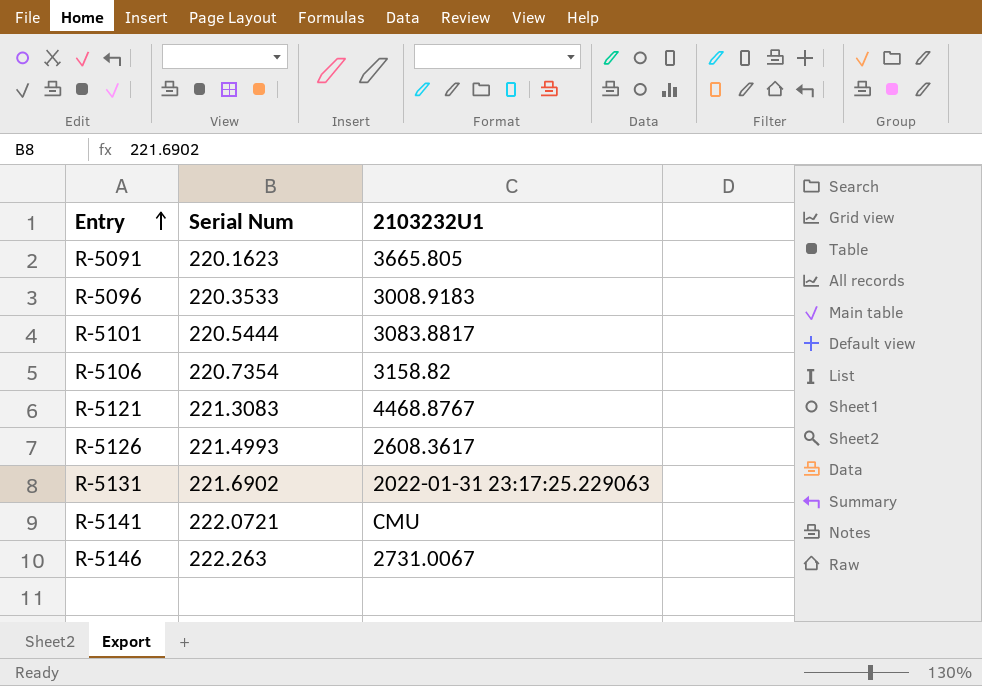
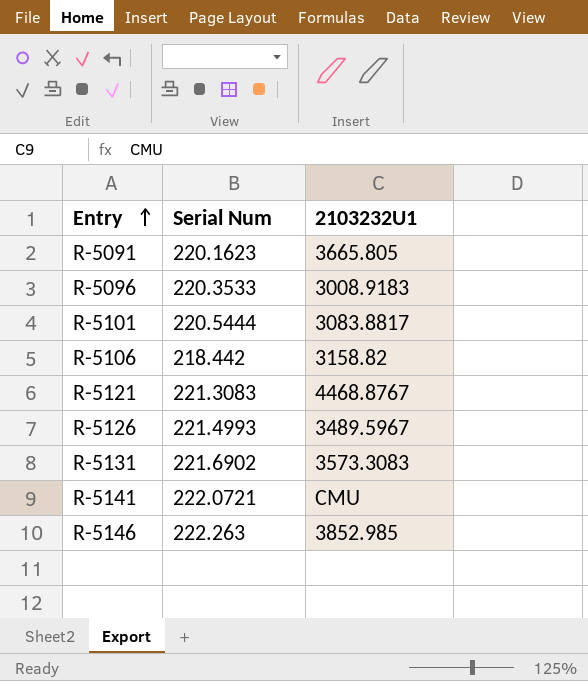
R-5106 | Serial Num: 220.7354 -> 218.442
R-5126 | 2103232U1: 2608.3617 -> 3489.5967
R-5131 | 2103232U1: 2022-01-31 23:17:25.229063 -> 3573.3083
R-5146 | 2103232U1: 2731.0067 -> 3852.985

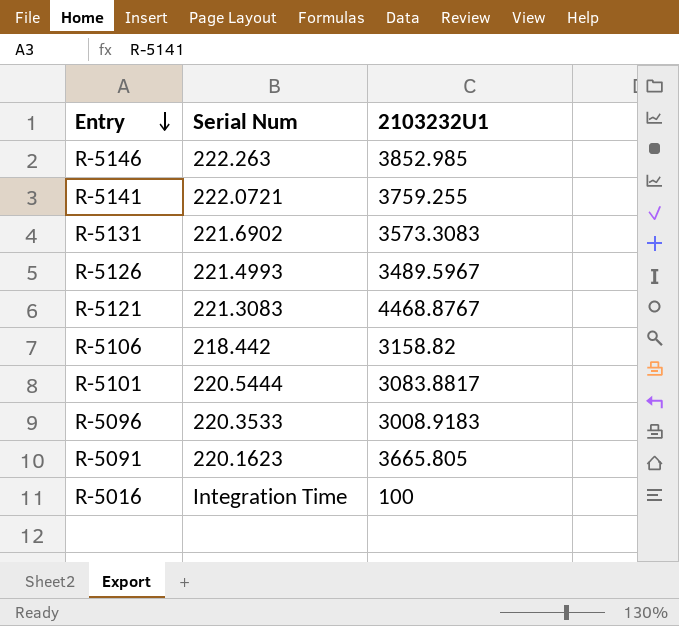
row order: Entry ascending -> Entry descending
R-5141 | 2103232U1: CMU -> 3759.255
row R-5016: none -> Integration Time | 100

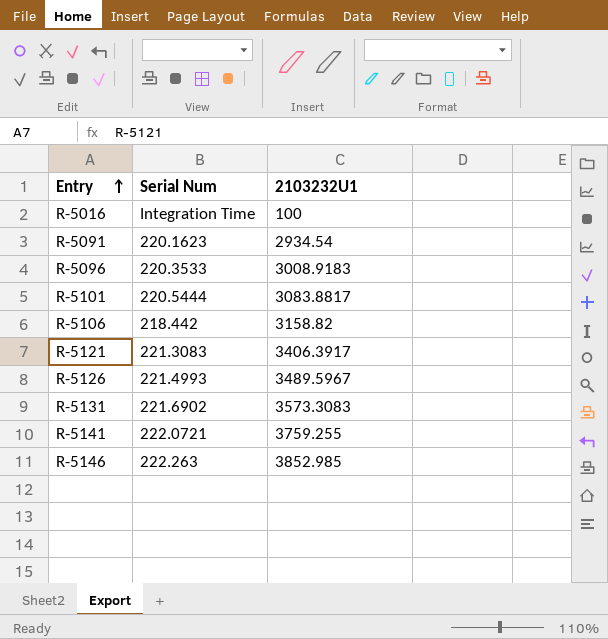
row order: Entry descending -> Entry ascending
R-5091 | 2103232U1: 3665.805 -> 2934.54
R-5121 | 2103232U1: 4468.8767 -> 3406.3917

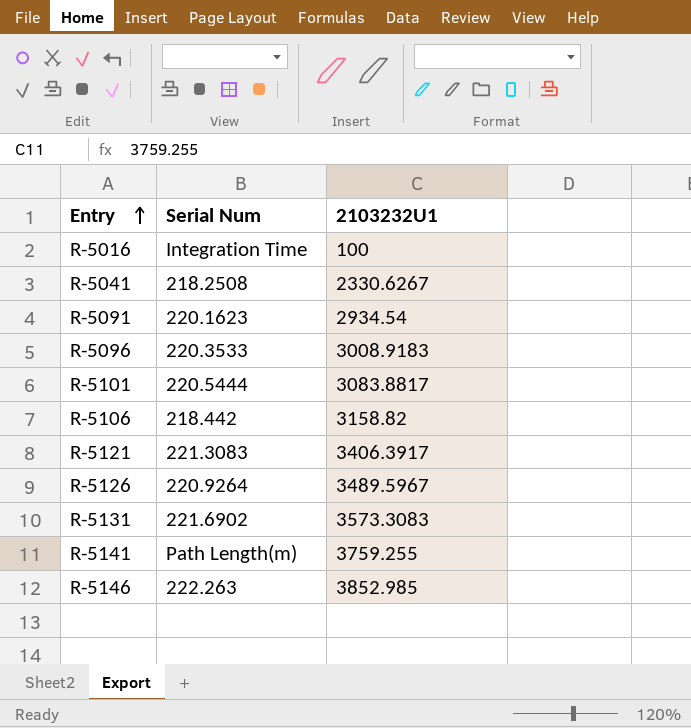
row R-5041: none -> 218.2508 | 2330.6267
R-5126 | Serial Num: 221.4993 -> 220.9264
R-5141 | Serial Num: 222.0721 -> Path Length(m)

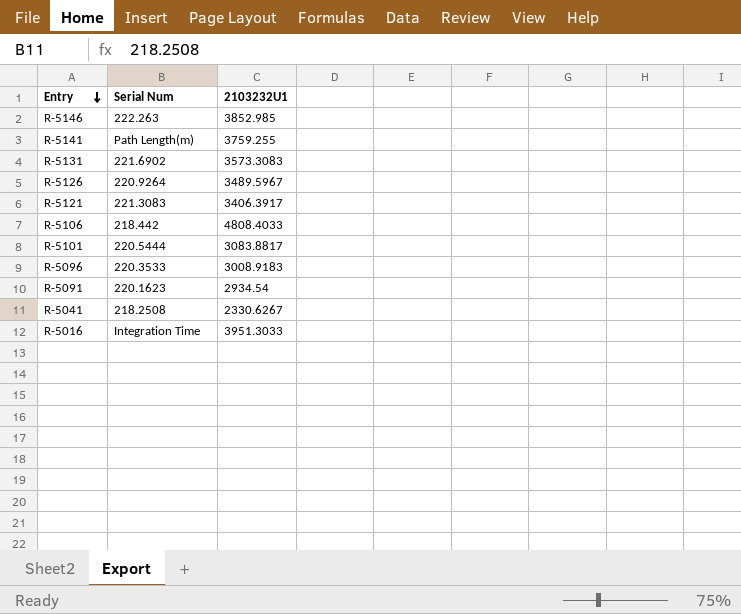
row order: Entry ascending -> Entry descending
R-5106 | 2103232U1: 3158.82 -> 4808.4033
R-5016 | 2103232U1: 100 -> 3951.3033

